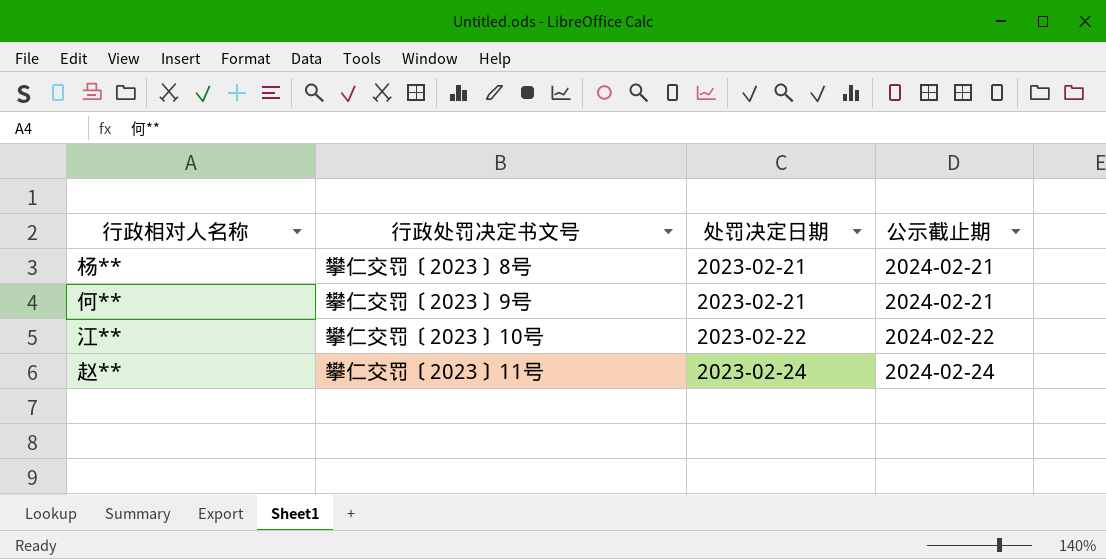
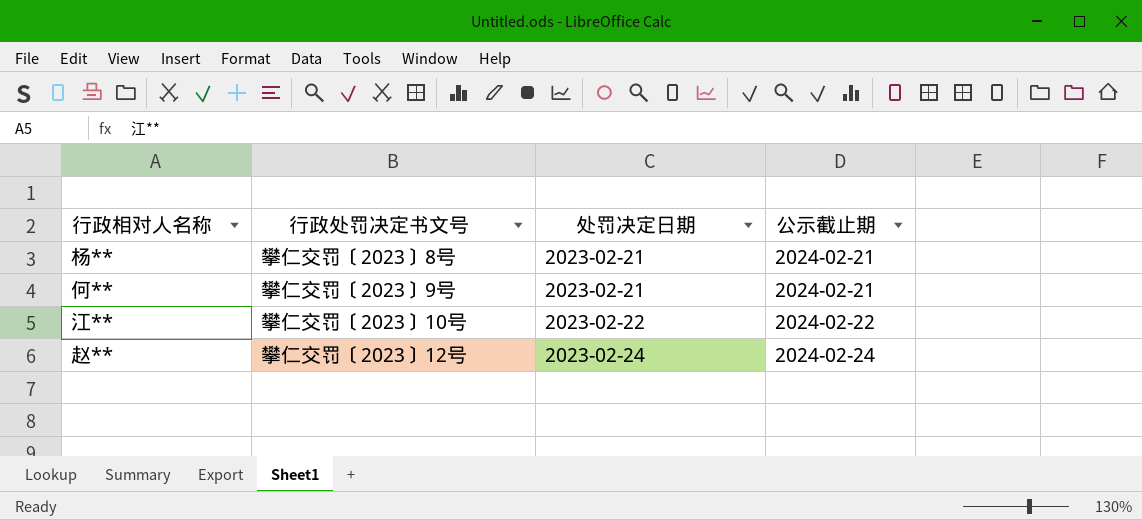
赵** | 行政处罚决定书文号: 攀仁交罚〔2023〕11号 -> 攀仁交罚〔2023〕12号

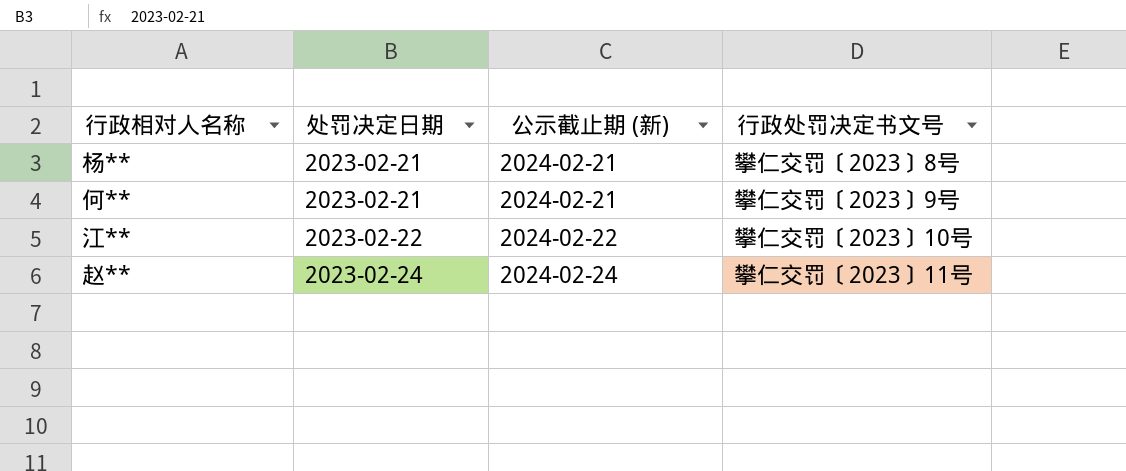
column name: 公示截止期 -> 公示截止期 (新)
column 行政处罚决定书文号 | position: 2 -> 4
赵** | 行政处罚决定书文号: 攀仁交罚〔2023〕12号 -> 攀仁交罚〔2023〕11号

